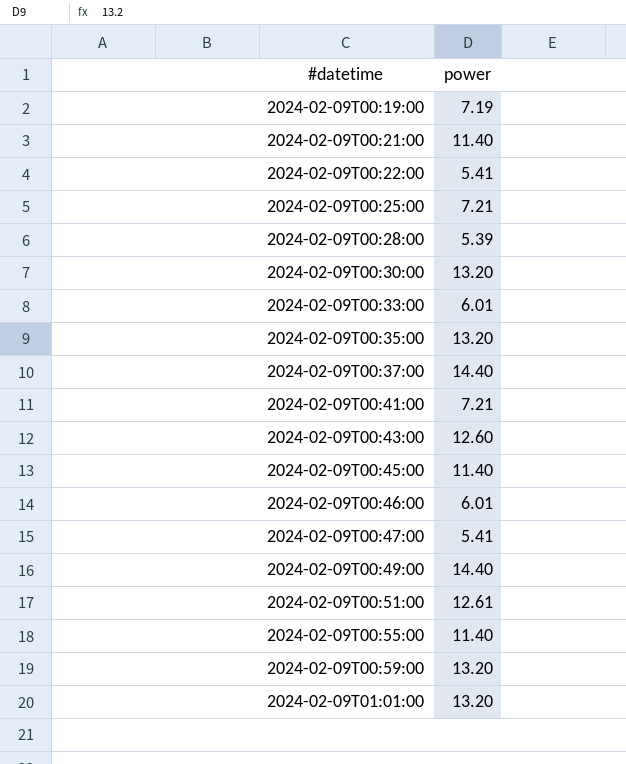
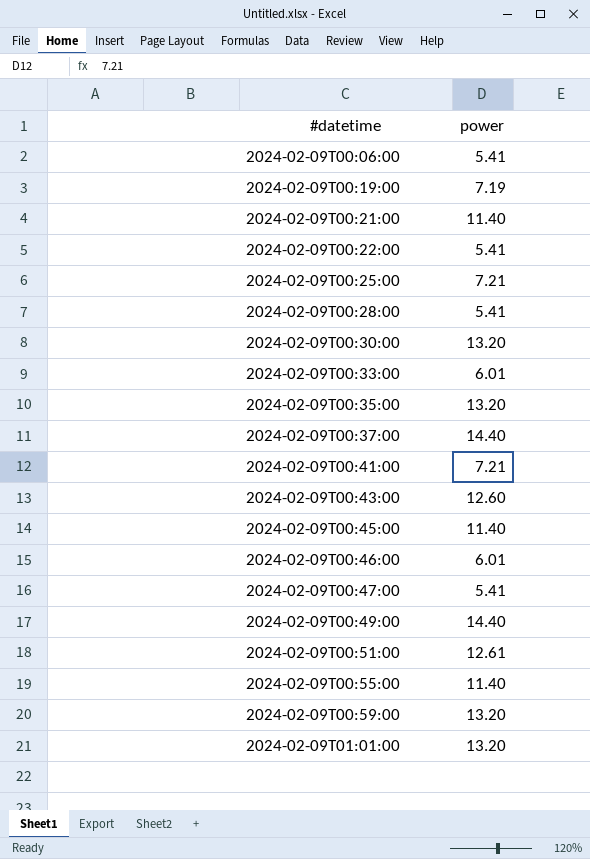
row 2024-02-09T00:06:00: none -> 5.41
2024-02-09T00:28:00 | power: 5.39 -> 5.41

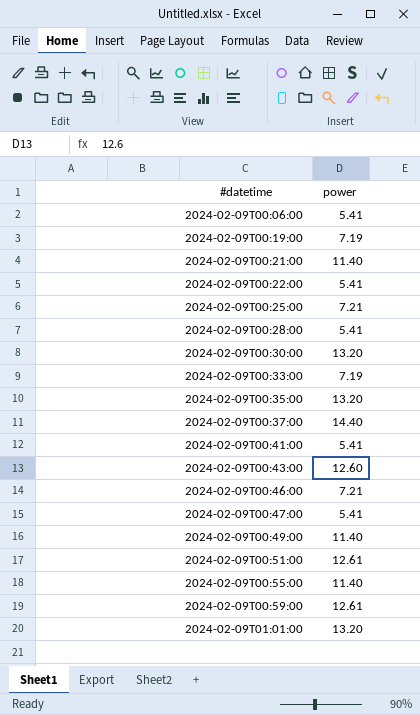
row 2024-02-09T00:45:00: 11.40 -> none
2024-02-09T00:33:00 | power: 6.01 -> 7.19
2024-02-09T00:41:00 | power: 7.21 -> 5.41
2024-02-09T00:46:00 | power: 6.01 -> 7.21
2024-02-09T00:49:00 | power: 14.40 -> 11.40
2024-02-09T00:59:00 | power: 13.20 -> 12.61

